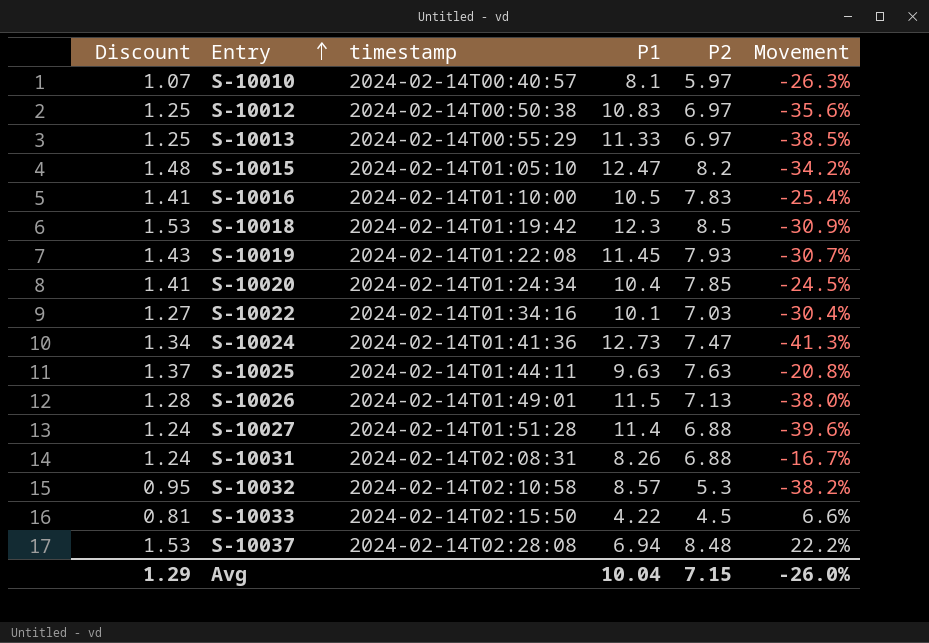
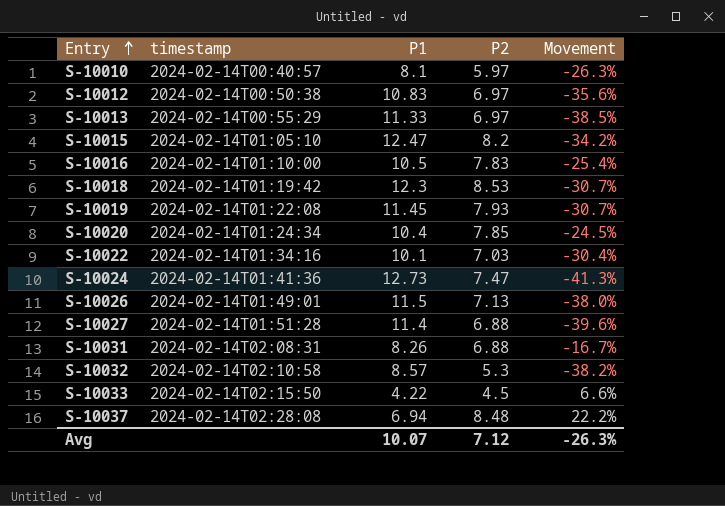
column Discount | formula: [P2] * 0.18 -> none
row S-10025: 1.37 | 2024-02-14T01:44:11 | 9.63 | 7.63 | -20.8% -> none
S-10018 | P2: 8.5 -> 8.53
S-10018 | Movement: -30.9% -> -30.7%
Avg | P1: 10.04 -> 10.07
Avg | P2: 7.15 -> 7.12
Avg | Movement: -26.0% -> -26.3%

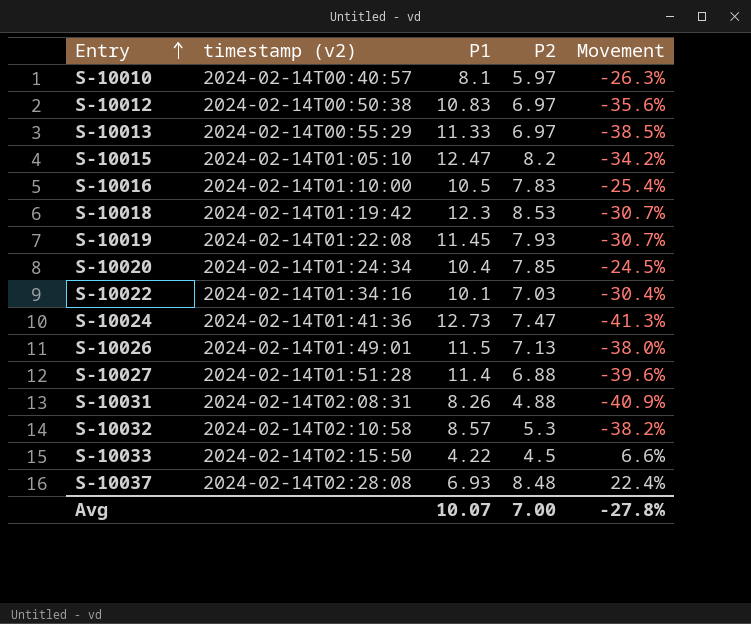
column name: timestamp -> timestamp (v2)
S-10031 | P2: 6.88 -> 4.88
S-10031 | Movement: -16.7% -> -40.9%
S-10037 | P1: 6.94 -> 6.93
S-10037 | Movement: 22.2% -> 22.4%
Avg | P2: 7.12 -> 7.00
Avg | Movement: -26.3% -> -27.8%

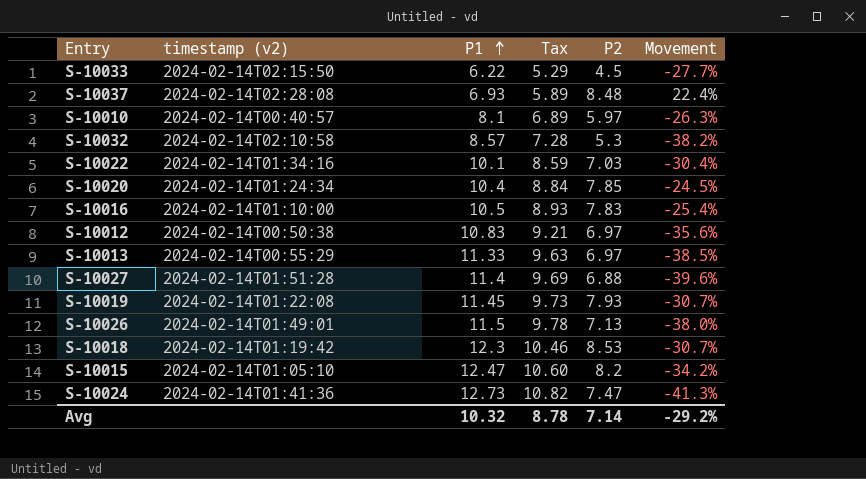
row order: Entry ascending -> P1 ascending
column Tax | formula: none -> [P1] * 0.85
row S-10031: 2024-02-14T02:08:31 | 8.26 | 4.88 | -40.9% -> none
S-10033 | P1: 4.22 -> 6.22
S-10033 | Movement: 6.6% -> -27.7%
Avg | P1: 10.07 -> 10.32
Avg | P2: 7.00 -> 7.14
Avg | Movement: -27.8% -> -29.2%

